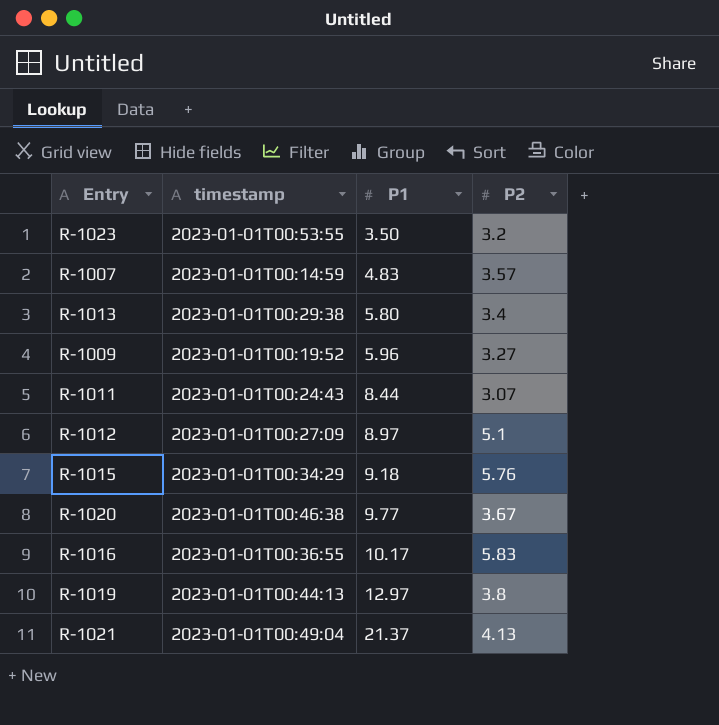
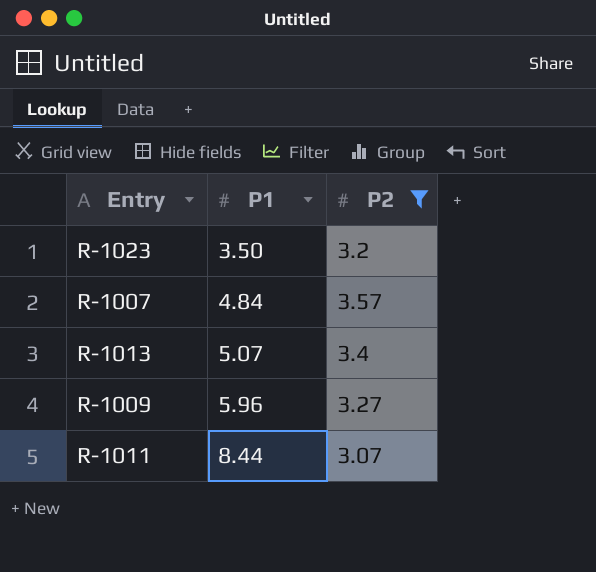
filter: none -> P2 <= 3.57
column timestamp | position: 2 -> none
R-1007 | P1: 4.83 -> 4.84
R-1013 | P1: 5.80 -> 5.07

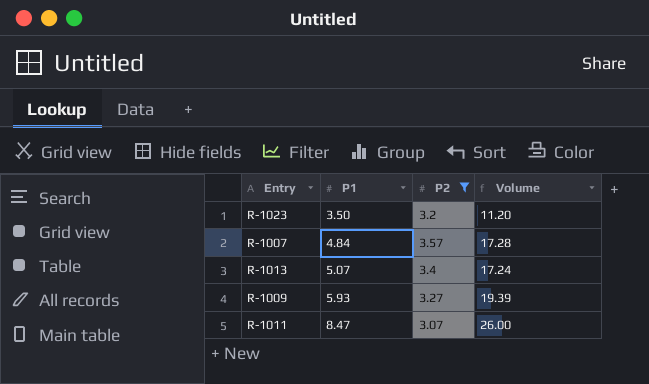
column Volume | formula: none -> [P1] * [P2]
R-1009 | P1: 5.96 -> 5.93
R-1011 | P1: 8.44 -> 8.47

